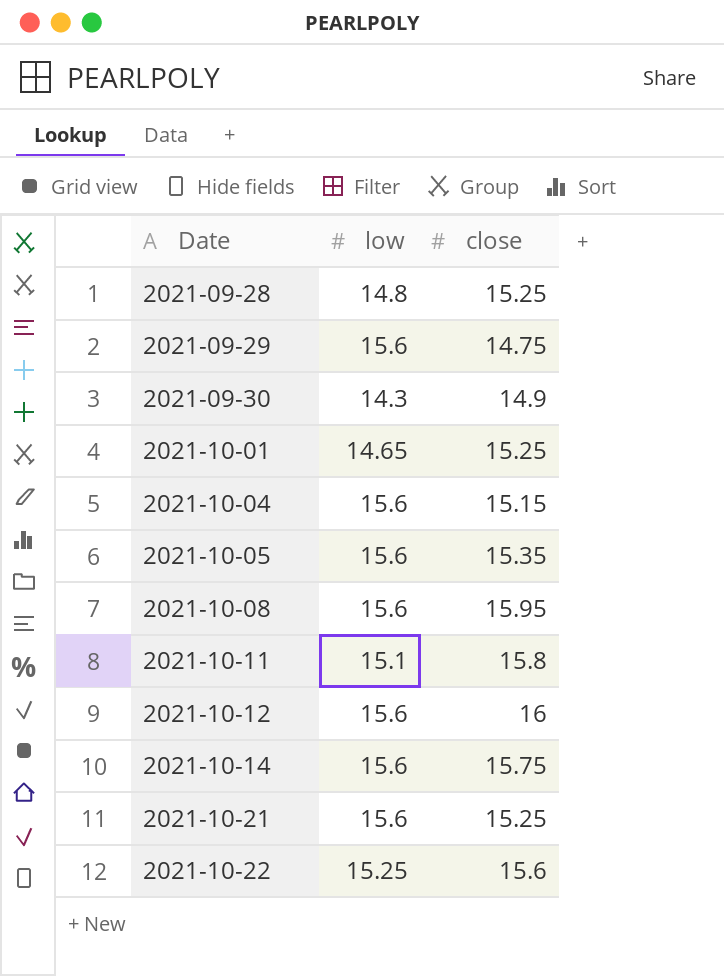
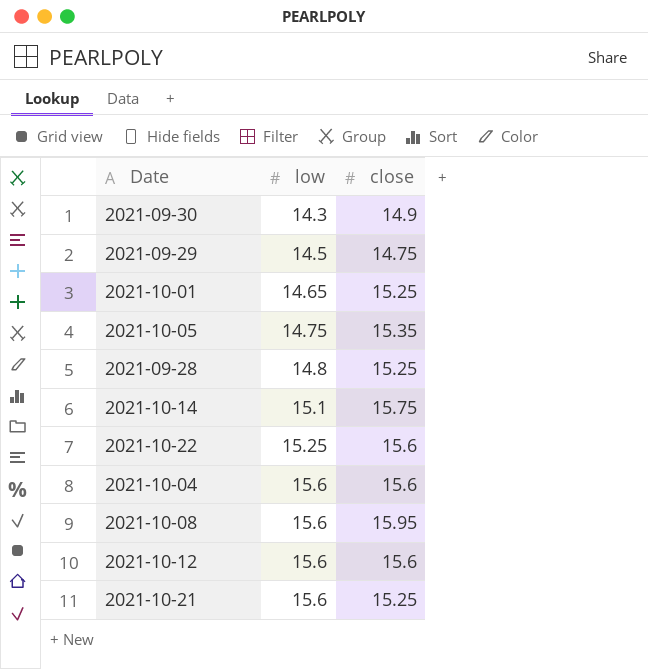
row order: Date ascending -> low ascending
row 2021-10-11: 15.1 | 15.8 -> none
2021-09-29 | low: 15.6 -> 14.5
2021-10-05 | low: 15.6 -> 14.75
2021-10-14 | low: 15.6 -> 15.1
2021-10-04 | close: 15.15 -> 15.6
2021-10-12 | close: 16 -> 15.6

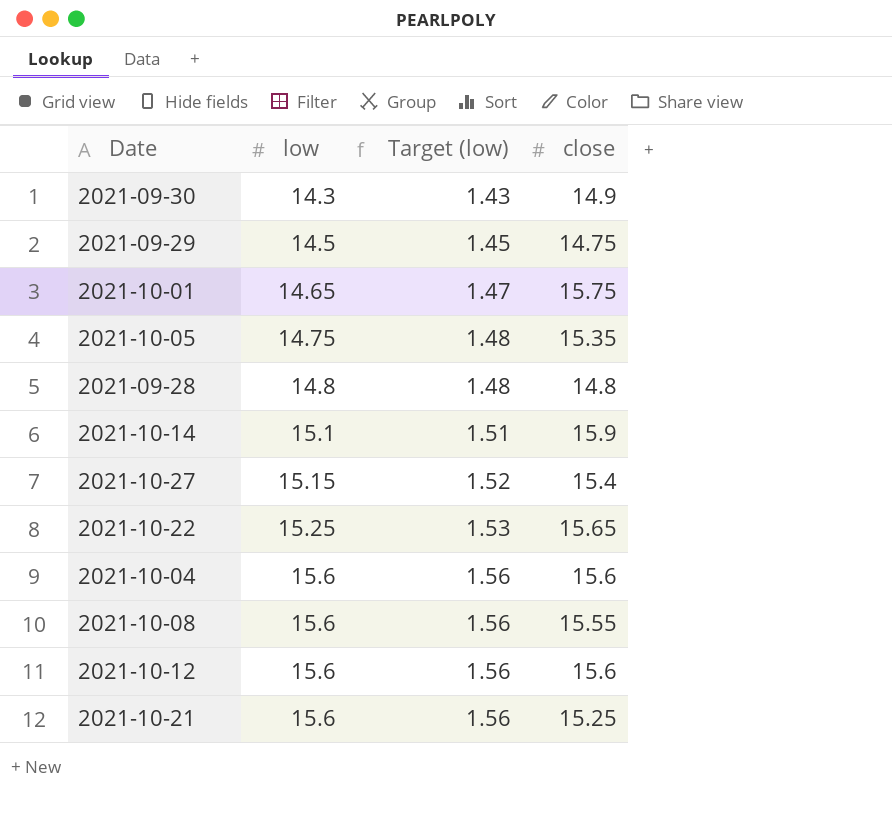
column Target (low) | formula: none -> [low] * 0.1
2021-10-01 | close: 15.25 -> 15.75
2021-09-28 | close: 15.25 -> 14.8
2021-10-14 | close: 15.75 -> 15.9
row 2021-10-27: none -> 15.15 | 1.52 | 15.4
2021-10-22 | close: 15.6 -> 15.65
2021-10-08 | close: 15.95 -> 15.55

